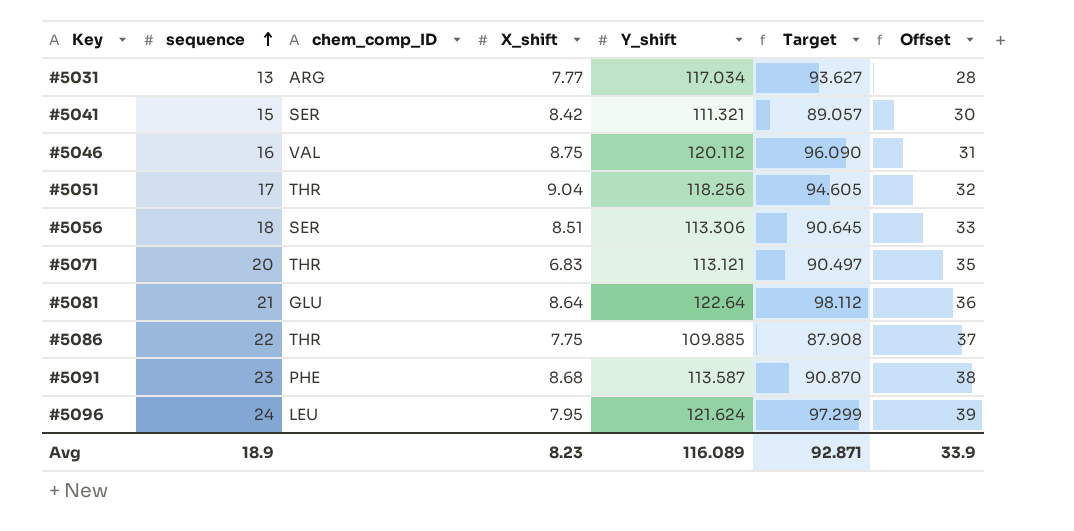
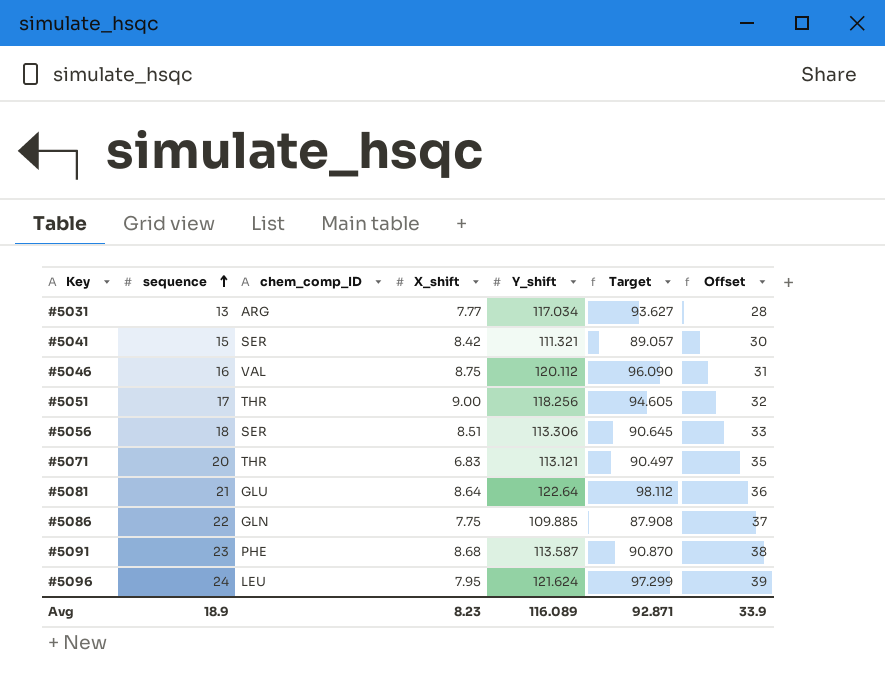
#5051 | X_shift: 9.04 -> 9.00
#5086 | chem_comp_ID: THR -> GLN

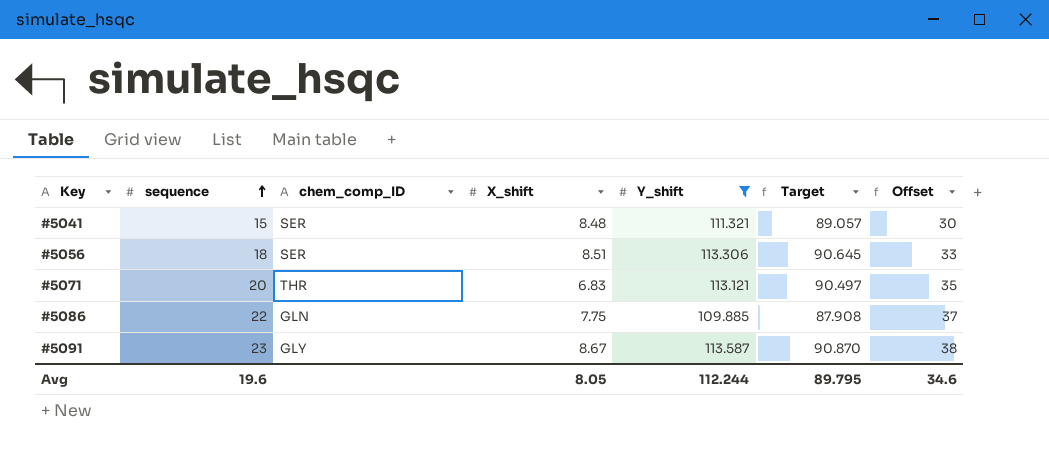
filter: none -> Y_shift <= 113.587
#5041 | X_shift: 8.42 -> 8.48
#5091 | chem_comp_ID: PHE -> GLY
#5091 | X_shift: 8.68 -> 8.67
Avg | sequence: 18.9 -> 19.6
Avg | X_shift: 8.23 -> 8.05
Avg | Y_shift: 116.089 -> 112.244
Avg | Target: 92.871 -> 89.795
Avg | Offset: 33.9 -> 34.6

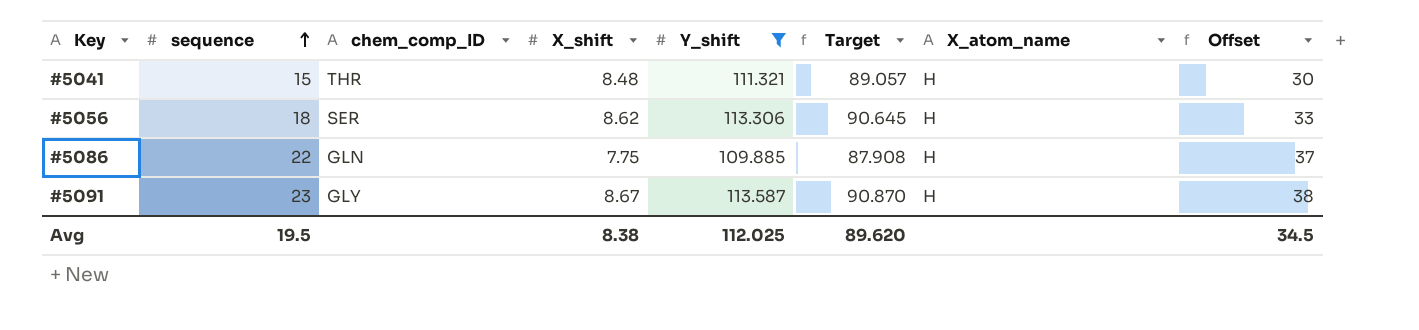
column X_atom_name | position: none -> 7
row #5071: 20 | THR | 6.83 | 113.121 | 90.497 | 35 -> none
#5041 | chem_comp_ID: SER -> THR
#5056 | X_shift: 8.51 -> 8.62
Avg | sequence: 19.6 -> 19.5
Avg | X_shift: 8.05 -> 8.38
Avg | Y_shift: 112.244 -> 112.025
Avg | Target: 89.795 -> 89.620
Avg | Offset: 34.6 -> 34.5

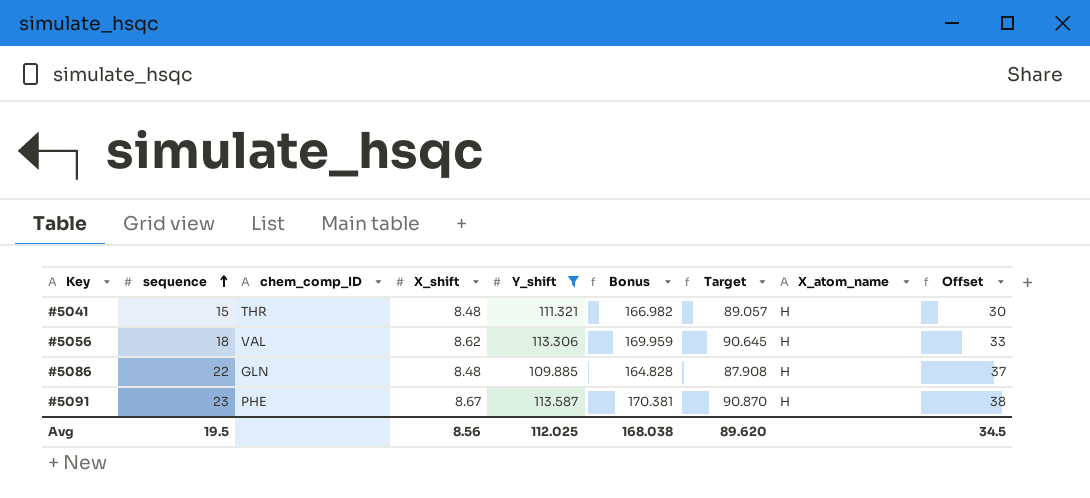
column Bonus | formula: none -> [Y_shift] * 1.5
#5056 | chem_comp_ID: SER -> VAL
#5086 | X_shift: 7.75 -> 8.48
#5091 | chem_comp_ID: GLY -> PHE
Avg | X_shift: 8.38 -> 8.56

